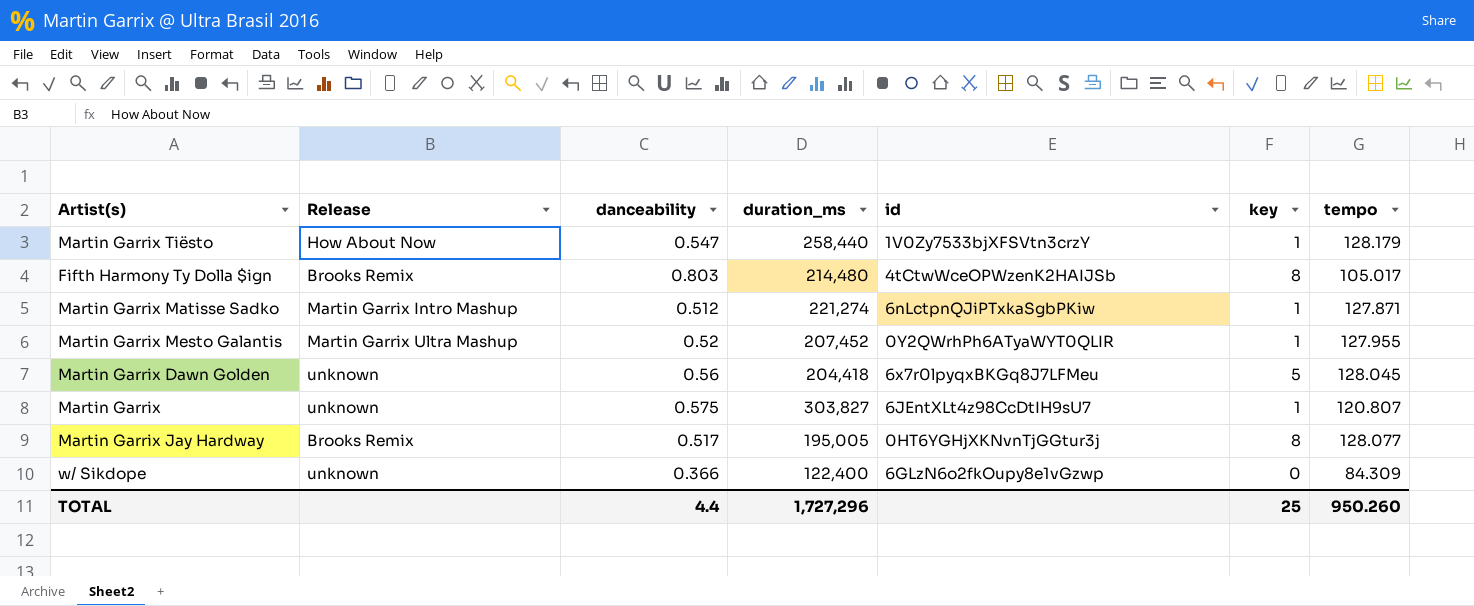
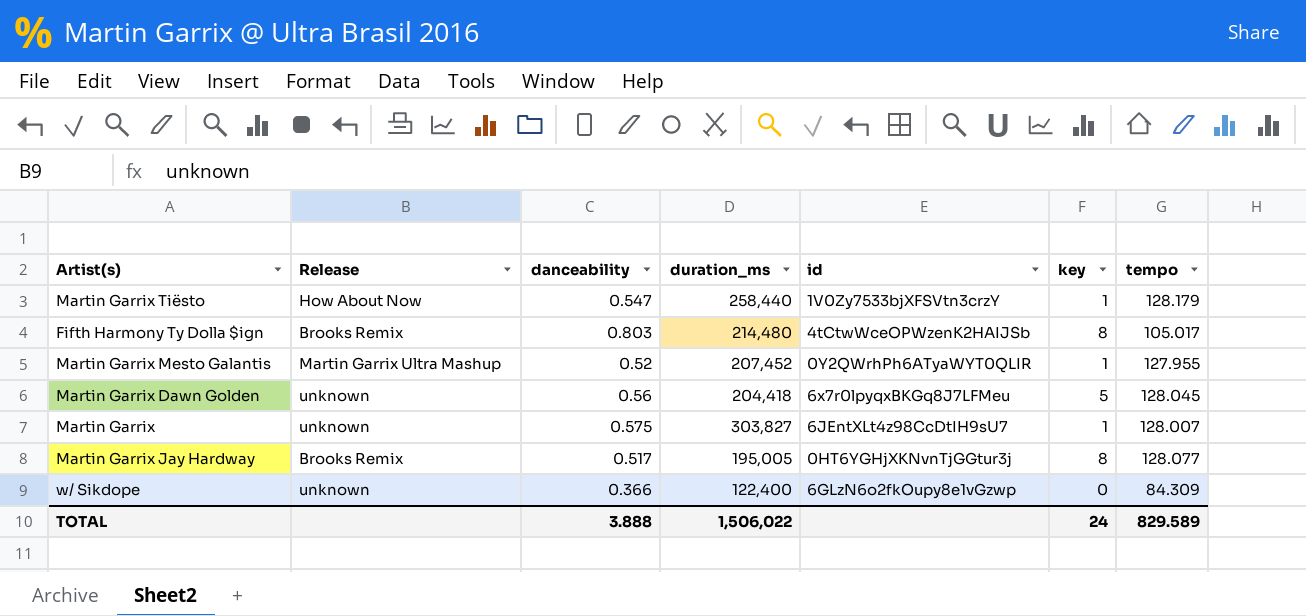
row Martin Garrix Matisse Sadko: Martin Garrix Intro Mashup | 0.512 | 221,274 | 6nLctpnQJiPTxkaSgbPKiw | 1 | 127.871 -> none
Martin Garrix | tempo: 120.807 -> 128.007
TOTAL | danceability: 4.4 -> 3.888
TOTAL | duration_ms: 1,727,296 -> 1,506,022
TOTAL | key: 25 -> 24
TOTAL | tempo: 950.260 -> 829.589

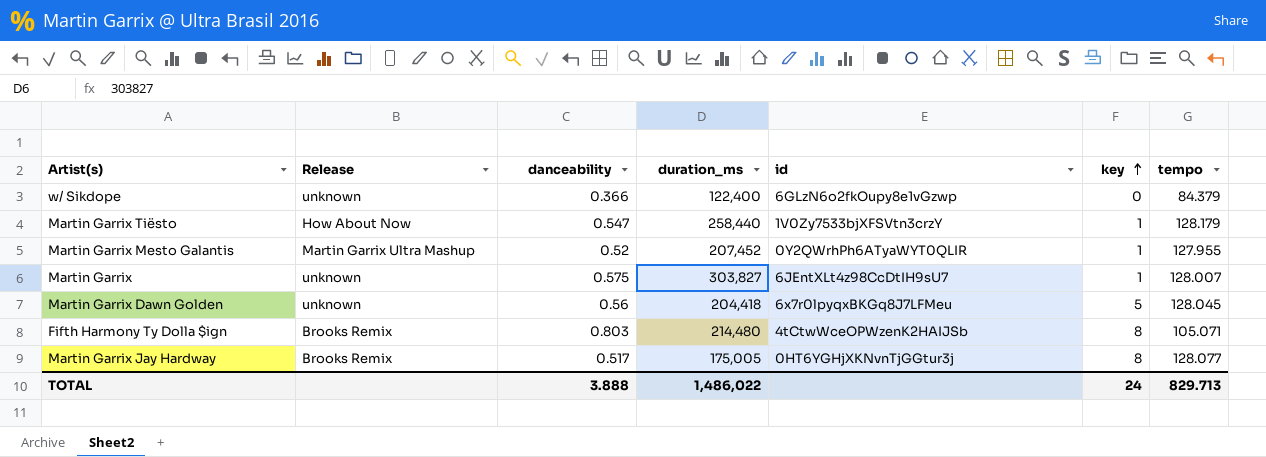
row order: none -> key ascending
w/ Sikdope | tempo: 84.309 -> 84.379
Fifth Harmony Ty Dolla $ign | tempo: 105.017 -> 105.071
Martin Garrix Jay Hardway | duration_ms: 195,005 -> 175,005
TOTAL | duration_ms: 1,506,022 -> 1,486,022
TOTAL | tempo: 829.589 -> 829.713

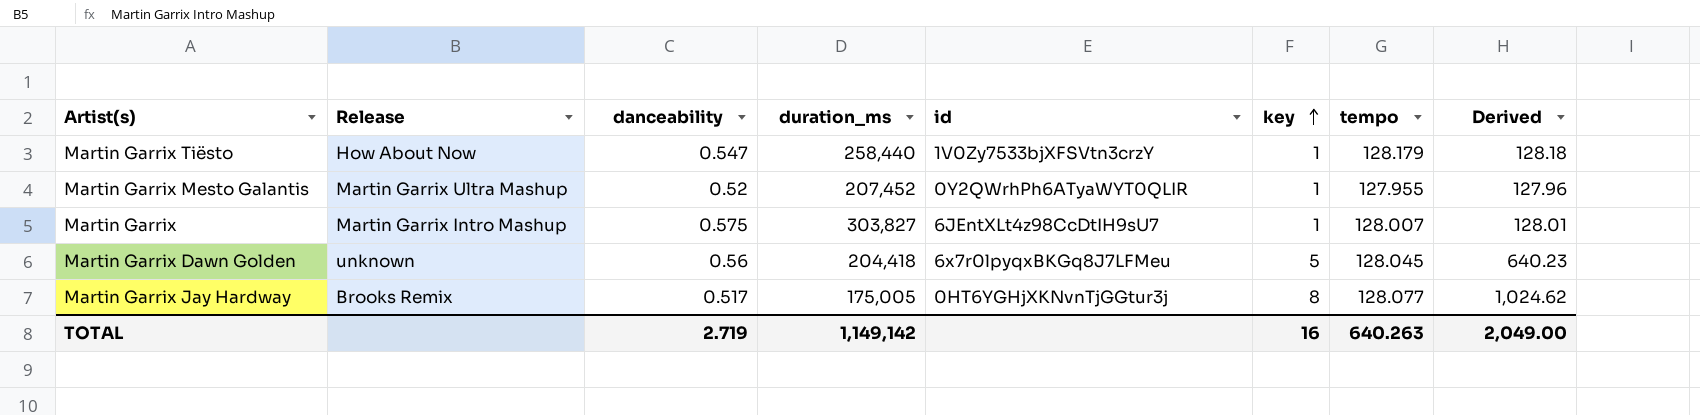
column Derived | formula: none -> [key] * [tempo]
row w/ Sikdope: unknown | 0.366 | 122,400 | 6GLzN6o2fkOupy8e1vGzwp | 0 | 84.379 -> none
row Fifth Harmony Ty Dolla $ign: Brooks Remix | 0.803 | 214,480 | 4tCtwWceOPWzenK2HAIJSb | 8 | 105.071 -> none
Martin Garrix | Release: unknown -> Martin Garrix Intro Mashup
TOTAL | danceability: 3.888 -> 2.719
TOTAL | duration_ms: 1,486,022 -> 1,149,142
TOTAL | key: 24 -> 16
TOTAL | tempo: 829.713 -> 640.263

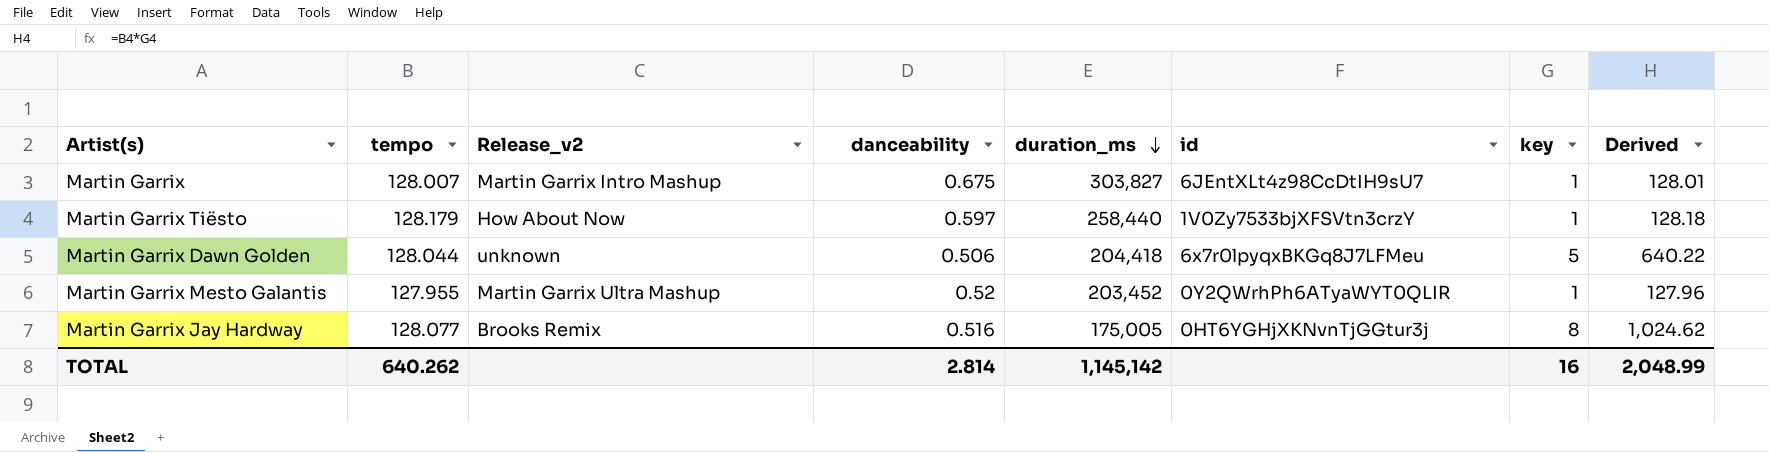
row order: key ascending -> duration_ms descending
column tempo | position: 7 -> 2
column name: Release -> Release_v2
Martin Garrix | danceability: 0.575 -> 0.675
Martin Garrix Tiësto | danceability: 0.547 -> 0.597
Martin Garrix Dawn Golden | tempo: 128.045 -> 128.044
Martin Garrix Dawn Golden | danceability: 0.56 -> 0.506
Martin Garrix Dawn Golden | Derived: 640.23 -> 640.22
Martin Garrix Mesto Galantis | duration_ms: 207,452 -> 203,452
Martin Garrix Jay Hardway | danceability: 0.517 -> 0.516
TOTAL | tempo: 640.263 -> 640.262
TOTAL | danceability: 2.719 -> 2.814
TOTAL | duration_ms: 1,149,142 -> 1,145,142
TOTAL | Derived: 2,049.00 -> 2,048.99

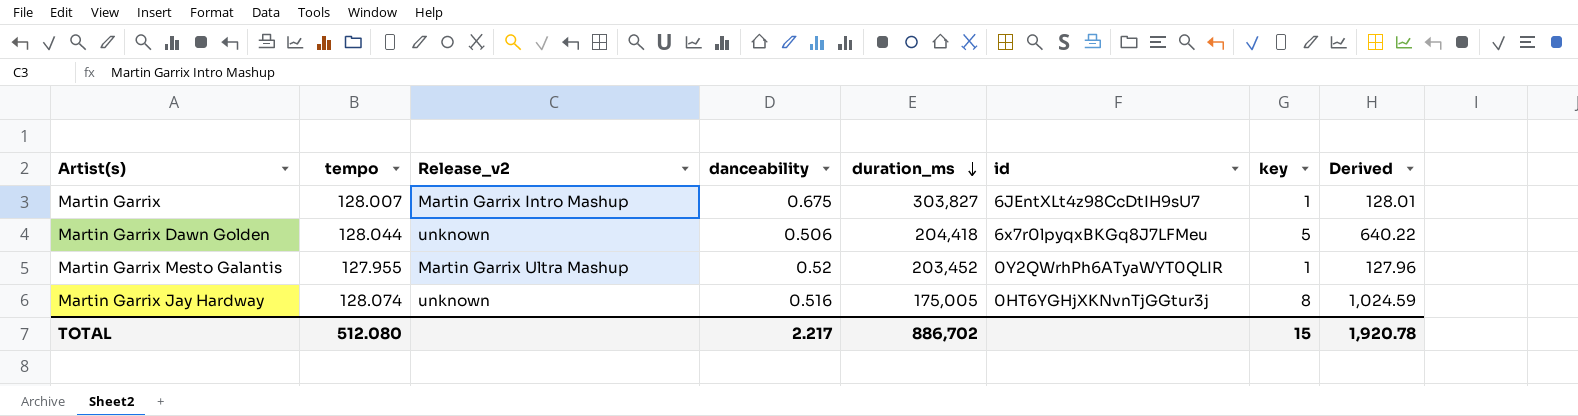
row Martin Garrix Tiësto: 128.179 | How About Now | 0.597 | 258,440 | 1V0Zy7533bjXFSVtn3crzY | 1 | 128.18 -> none
Martin Garrix Jay Hardway | tempo: 128.077 -> 128.074
Martin Garrix Jay Hardway | Release_v2: Brooks Remix -> unknown
Martin Garrix Jay Hardway | Derived: 1,024.62 -> 1,024.59
TOTAL | tempo: 640.262 -> 512.080
TOTAL | danceability: 2.814 -> 2.217
TOTAL | duration_ms: 1,145,142 -> 886,702
TOTAL | key: 16 -> 15
TOTAL | Derived: 2,048.99 -> 1,920.78

